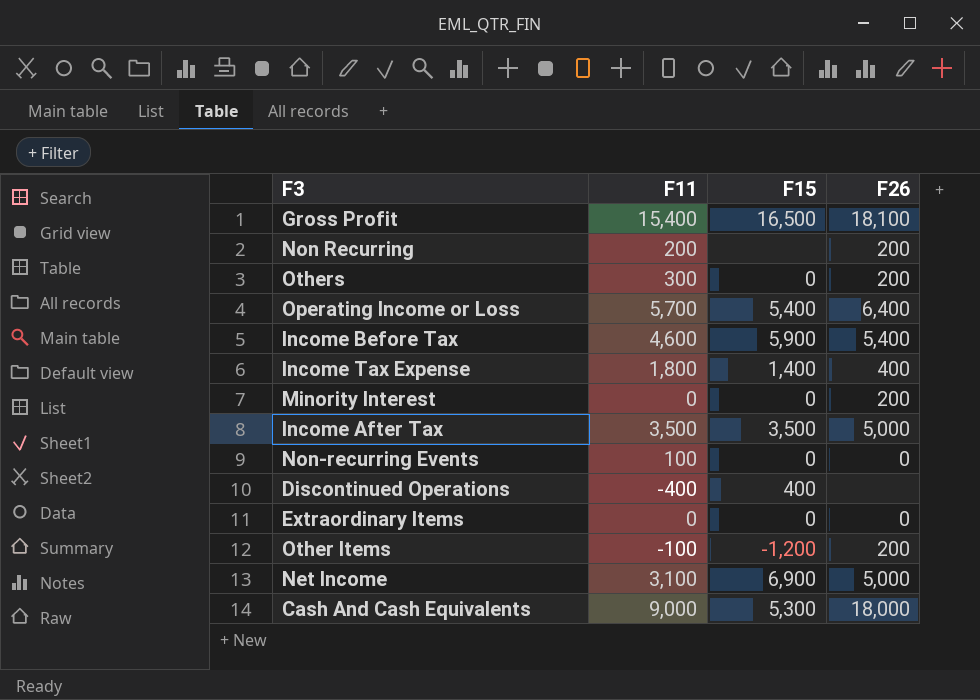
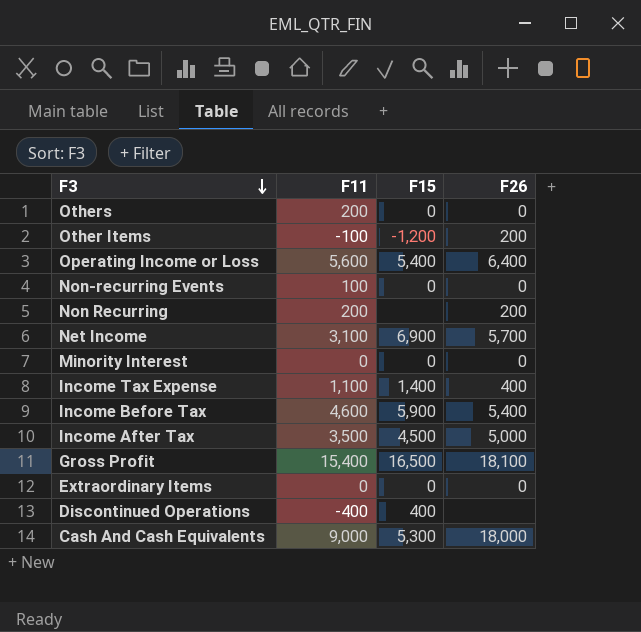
row order: none -> F3 descending
Others | F11: 300 -> 200
Others | F26: 200 -> 0
Operating Income or Loss | F11: 5,700 -> 5,600
Net Income | F26: 5,000 -> 5,700
Minority Interest | F26: 200 -> 0
Income Tax Expense | F11: 1,800 -> 1,100
Income After Tax | F15: 3,500 -> 4,500

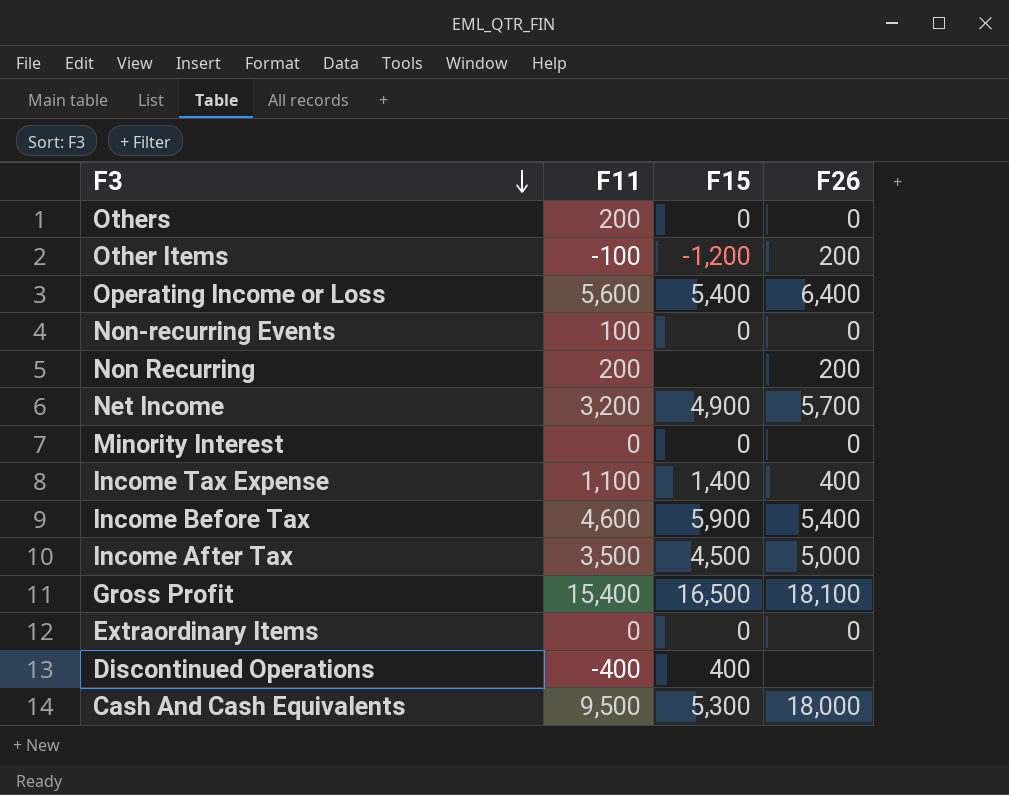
Net Income | F11: 3,100 -> 3,200
Net Income | F15: 6,900 -> 4,900
Cash And Cash Equivalents | F11: 9,000 -> 9,500

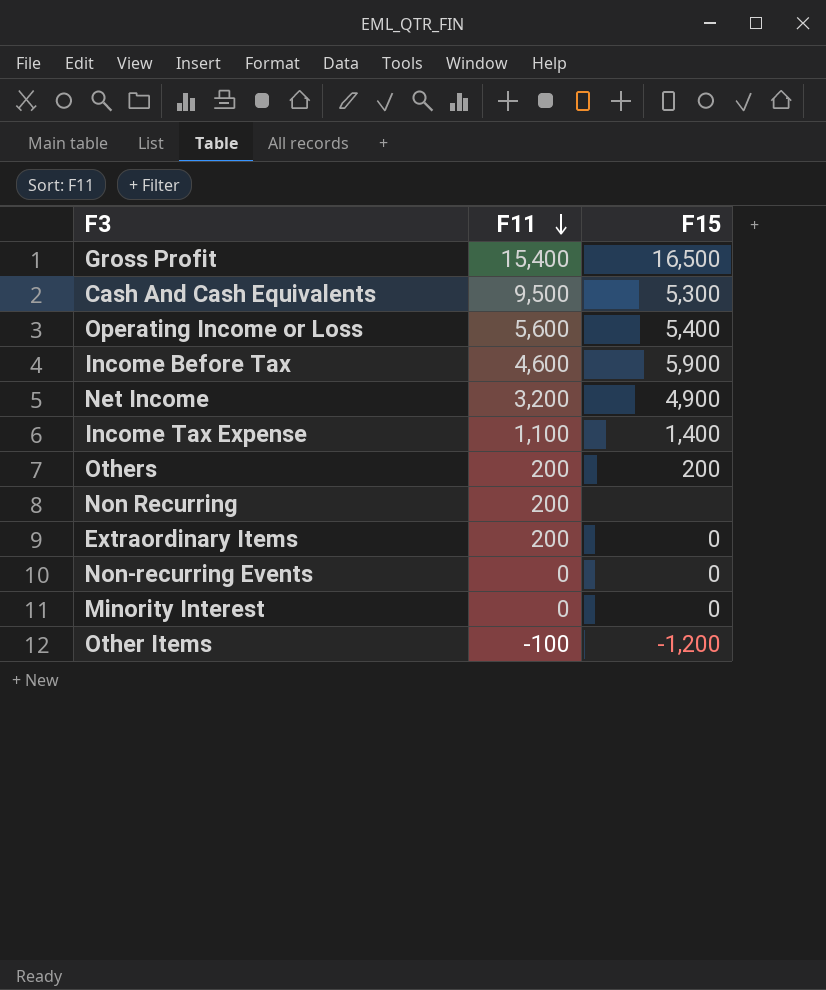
row order: F3 descending -> F11 descending
column F26 | position: 4 -> none
row Income After Tax: 3,500 | 4,500 | 5,000 -> none
row Discontinued Operations: -400 | 400 | none -> none
Others | F15: 0 -> 200
Extraordinary Items | F11: 0 -> 200
Non-recurring Events | F11: 100 -> 0

